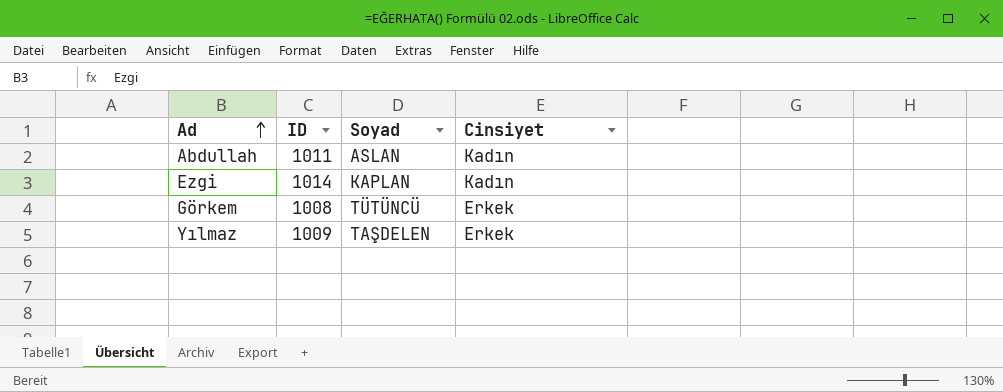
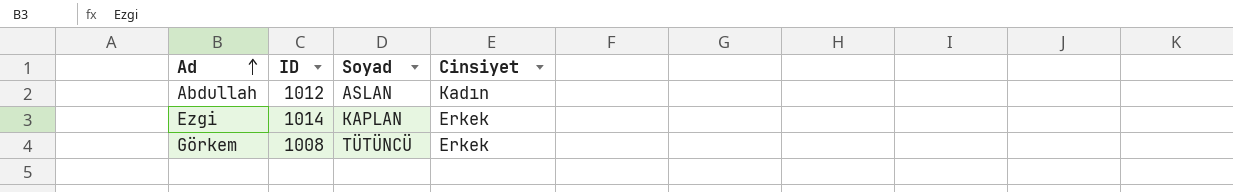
row Yılmaz: 1009 | TAŞDELEN | Erkek -> none
Abdullah | ID: 1011 -> 1012
Ezgi | Cinsiyet: Kadın -> Erkek

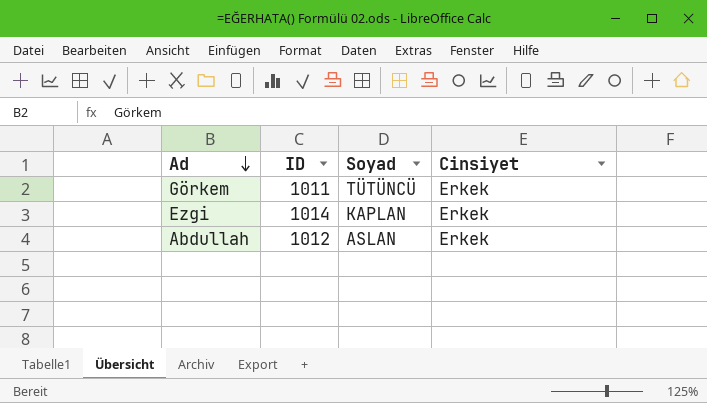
row order: Ad ascending -> Ad descending
Görkem | ID: 1008 -> 1011
Abdullah | Cinsiyet: Kadın -> Erkek

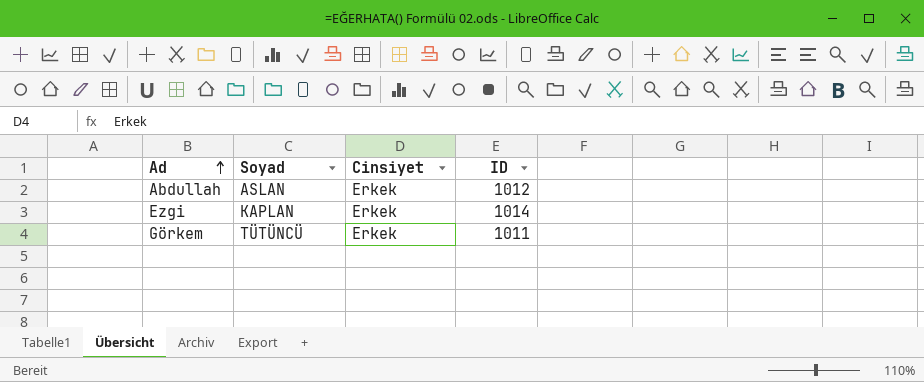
row order: Ad descending -> Ad ascending
column ID | position: 2 -> 4

